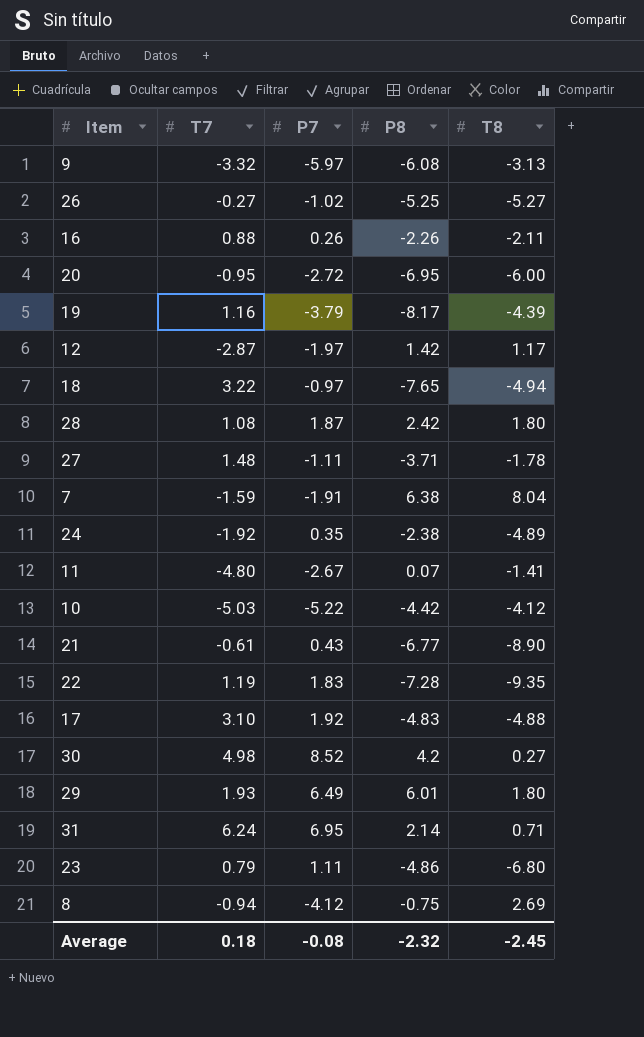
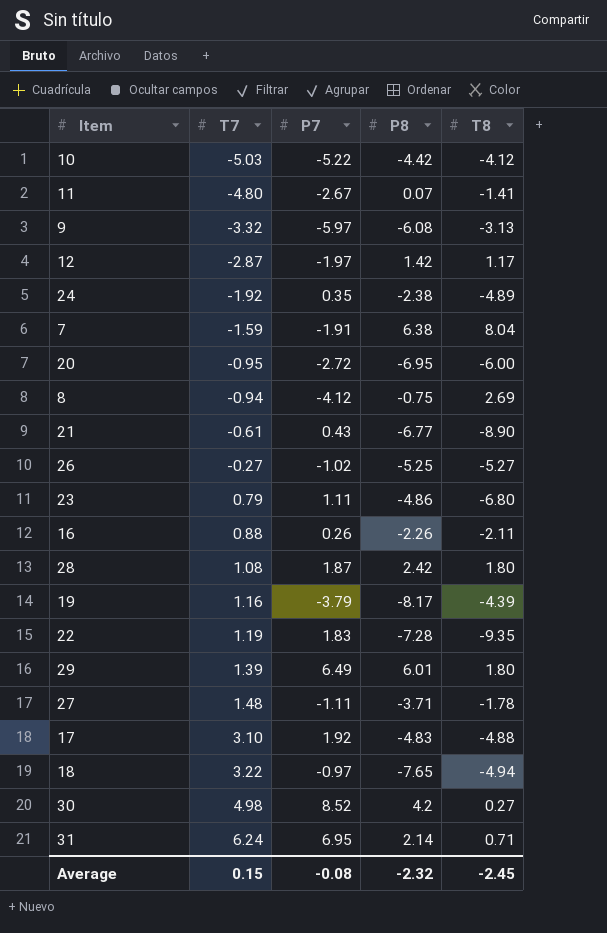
row order: none -> T7 ascending
29 | T7: 1.93 -> 1.39
Average | T7: 0.18 -> 0.15

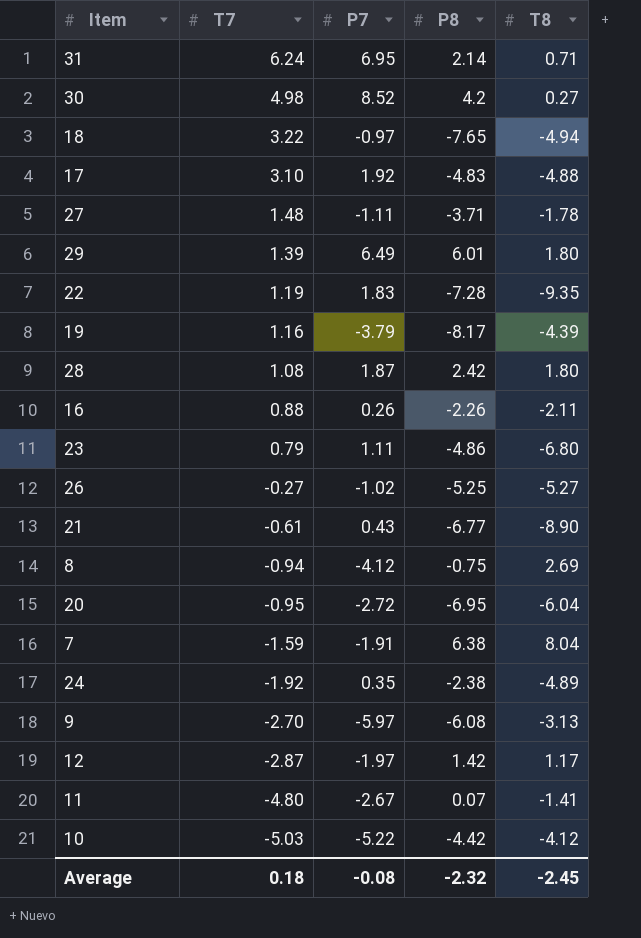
row order: T7 ascending -> T7 descending
20 | T8: -6.00 -> -6.04
9 | T7: -3.32 -> -2.70
Average | T7: 0.15 -> 0.18

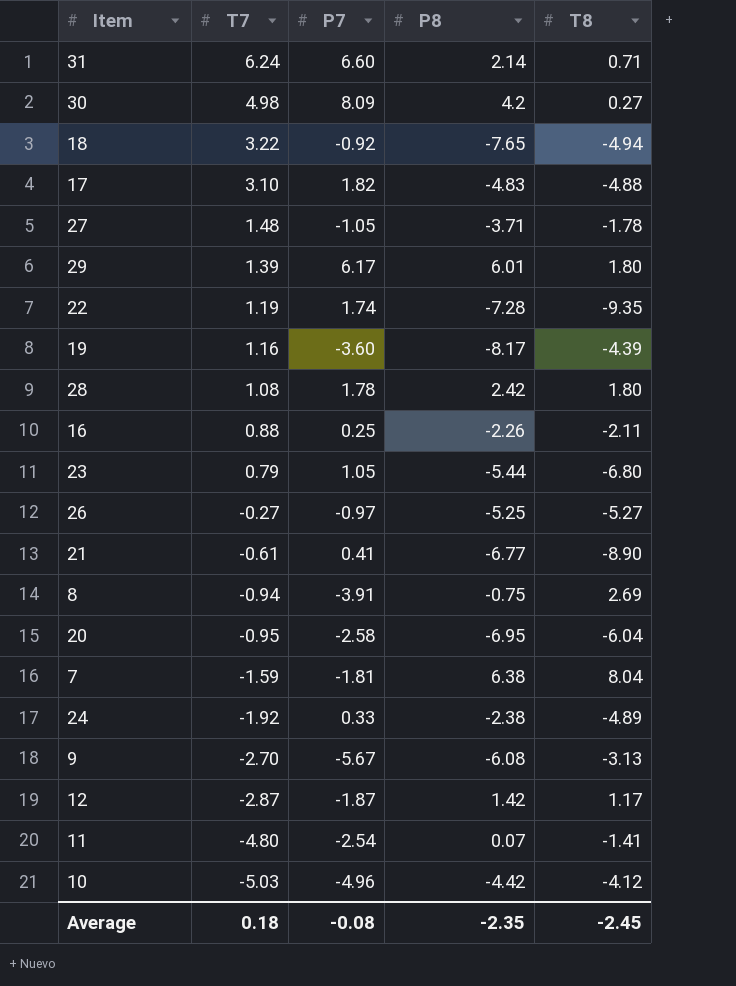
31 | P7: 6.95 -> 6.60
30 | P7: 8.52 -> 8.09
18 | P7: -0.97 -> -0.92
17 | P7: 1.92 -> 1.82
27 | P7: -1.11 -> -1.05
29 | P7: 6.49 -> 6.17
22 | P7: 1.83 -> 1.74
19 | P7: -3.79 -> -3.60
28 | P7: 1.87 -> 1.78
16 | P7: 0.26 -> 0.25
23 | P7: 1.11 -> 1.05
23 | P8: -4.86 -> -5.44
26 | P7: -1.02 -> -0.97
21 | P7: 0.43 -> 0.41
8 | P7: -4.12 -> -3.91
20 | P7: -2.72 -> -2.58
7 | P7: -1.91 -> -1.81
24 | P7: 0.35 -> 0.33
9 | P7: -5.97 -> -5.67
12 | P7: -1.97 -> -1.87
11 | P7: -2.67 -> -2.54
10 | P7: -5.22 -> -4.96
Average | P8: -2.32 -> -2.35

